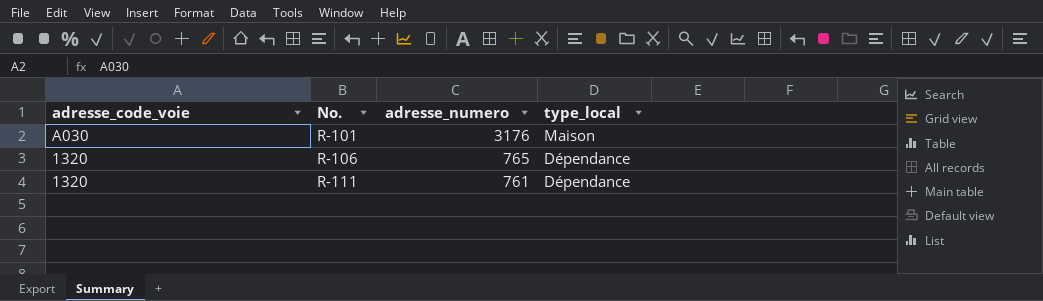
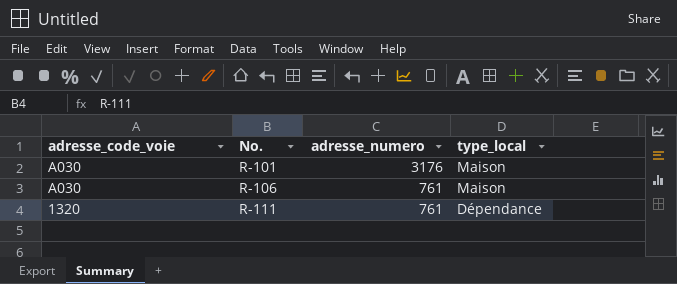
R-106 | adresse_code_voie: 1320 -> A030
R-106 | adresse_numero: 765 -> 761
R-106 | type_local: Dépendance -> Maison

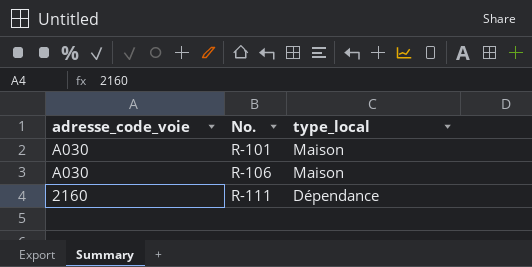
column adresse_numero | position: 3 -> none
R-111 | adresse_code_voie: 1320 -> 2160

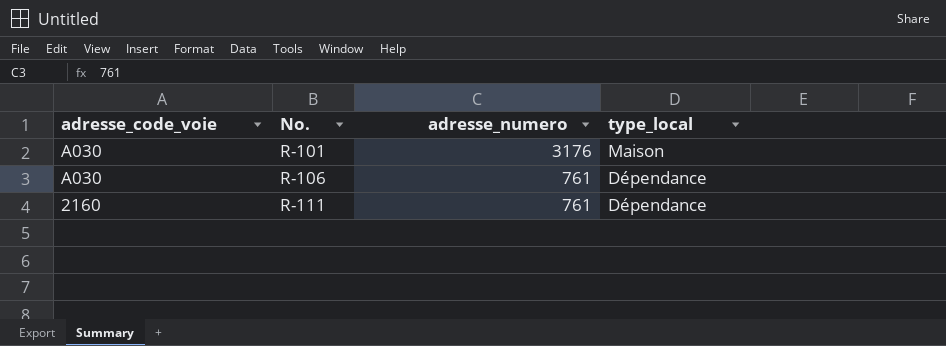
column adresse_numero | position: none -> 3
R-106 | type_local: Maison -> Dépendance

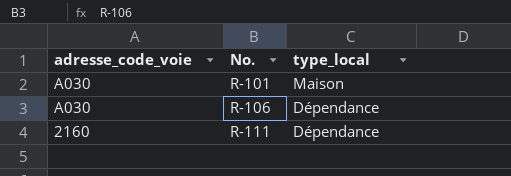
column adresse_numero | position: 3 -> none

